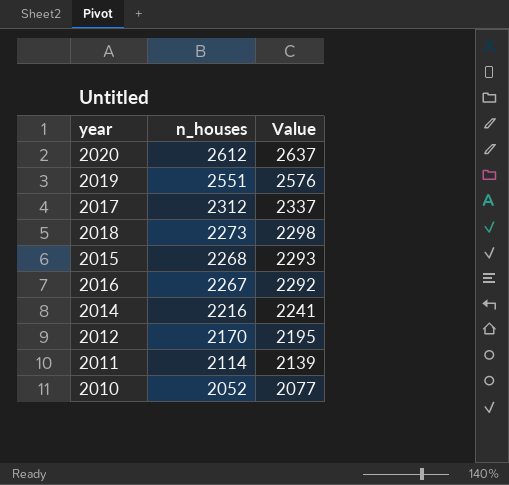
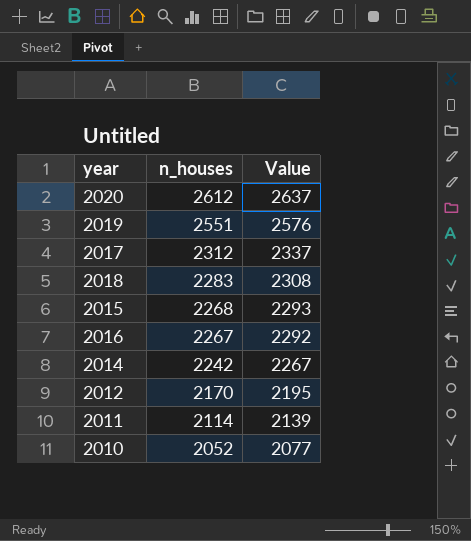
2018 | n_houses: 2273 -> 2283
2018 | Value: 2298 -> 2308
2014 | n_houses: 2216 -> 2242
2014 | Value: 2241 -> 2267

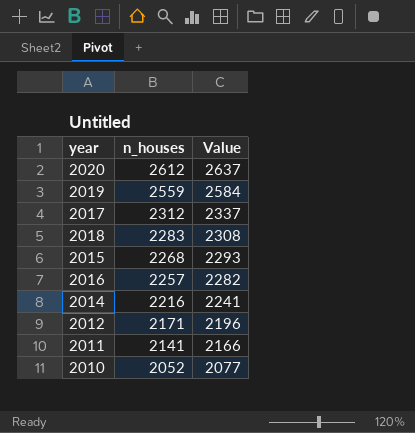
2019 | n_houses: 2551 -> 2559
2019 | Value: 2576 -> 2584
2016 | n_houses: 2267 -> 2257
2016 | Value: 2292 -> 2282
2014 | n_houses: 2242 -> 2216
2014 | Value: 2267 -> 2241
2012 | n_houses: 2170 -> 2171
2012 | Value: 2195 -> 2196
2011 | n_houses: 2114 -> 2141
2011 | Value: 2139 -> 2166

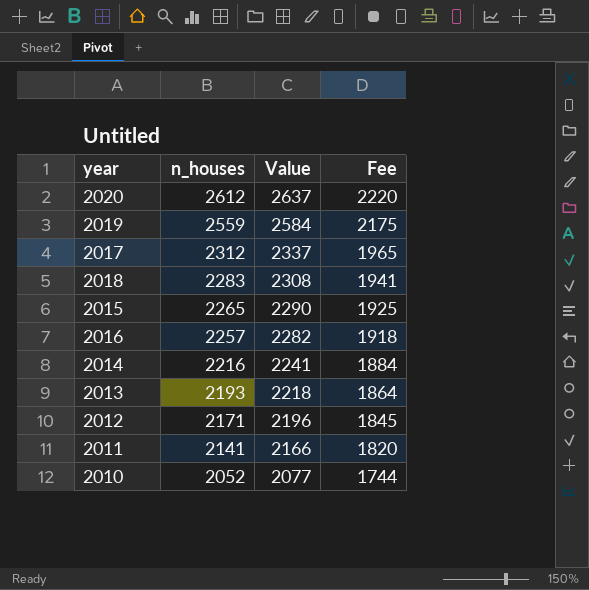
column Fee | formula: none -> [n_houses] * 0.85
2015 | n_houses: 2268 -> 2265
2015 | Value: 2293 -> 2290
row 2013: none -> 2193 | 2218 | 1864

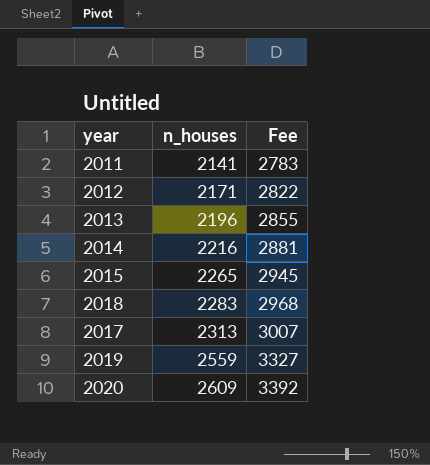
row order: n_houses descending -> n_houses ascending
column Value | formula: [n_houses] + 25 -> none
column Fee | formula: [n_houses] * 0.85 -> [n_houses] * 1.3
row 2016: 2257 | 2282 | 1918 -> none
row 2010: 2052 | 2077 | 1744 -> none
2013 | n_houses: 2193 -> 2196
2017 | n_houses: 2312 -> 2313
2020 | n_houses: 2612 -> 2609

